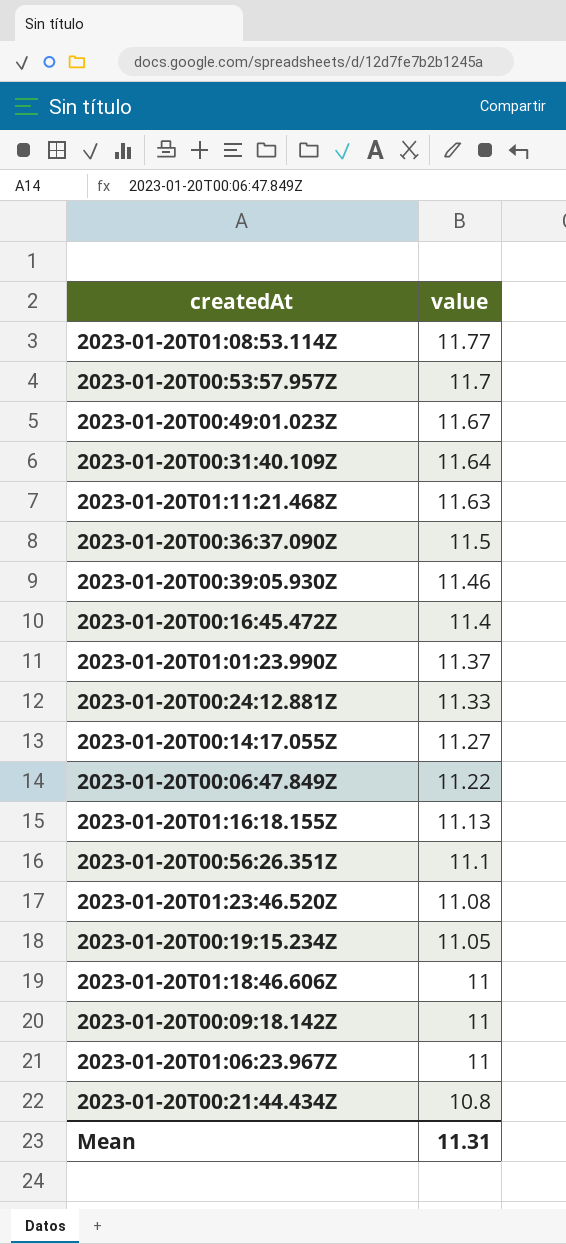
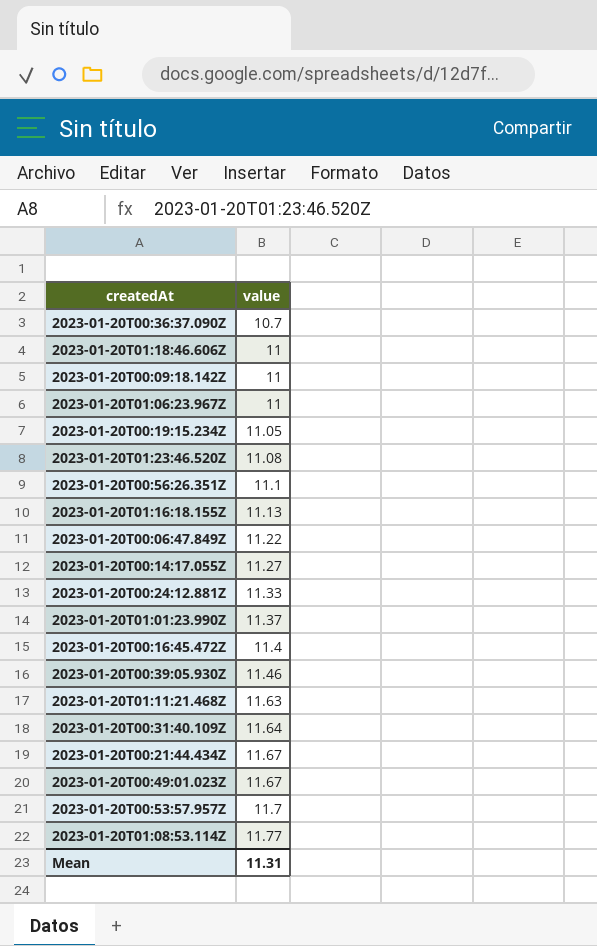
row order: value descending -> value ascending
2023-01-20T00:36:37.090Z | value: 11.5 -> 10.7
2023-01-20T00:21:44.434Z | value: 10.8 -> 11.67

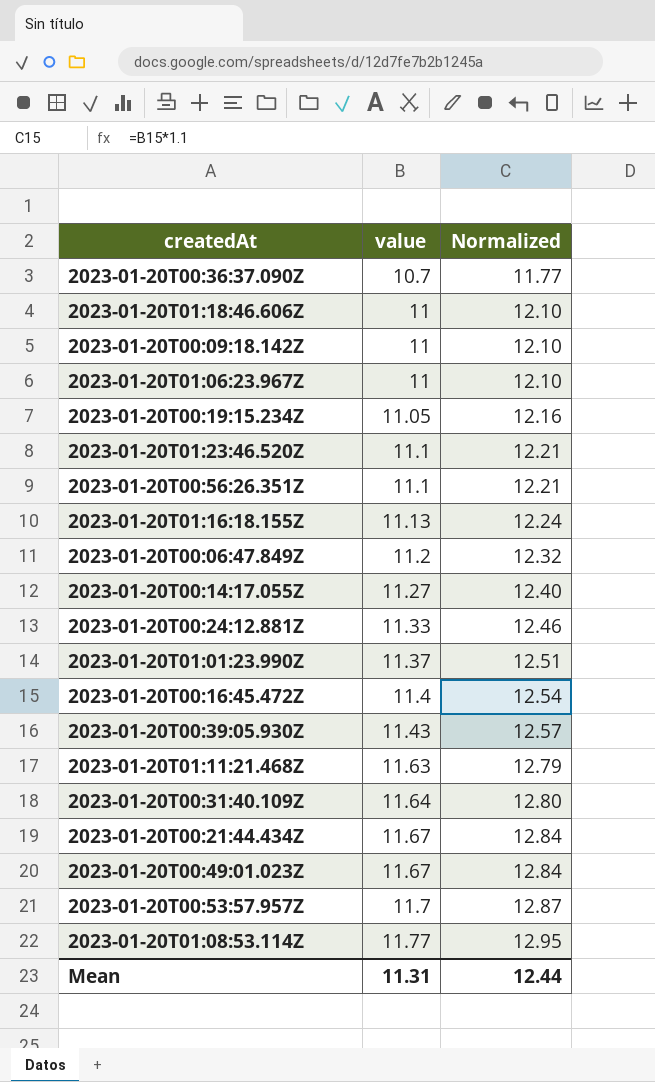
column Normalized | formula: none -> [value] * 1.1
2023-01-20T01:23:46.520Z | value: 11.08 -> 11.1
2023-01-20T00:06:47.849Z | value: 11.22 -> 11.2
2023-01-20T00:39:05.930Z | value: 11.46 -> 11.43

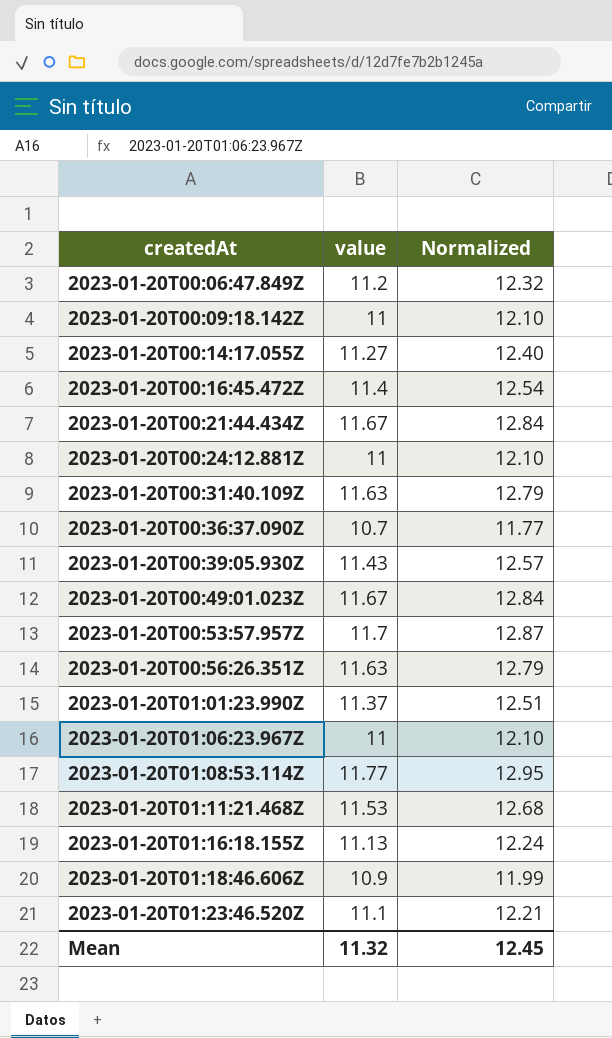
row order: value ascending -> createdAt ascending
row 2023-01-20T00:19:15.234Z: 11.05 | 12.16 -> none
2023-01-20T00:24:12.881Z | value: 11.33 -> 11
2023-01-20T00:24:12.881Z | Normalized: 12.46 -> 12.10
2023-01-20T00:31:40.109Z | value: 11.64 -> 11.63
2023-01-20T00:31:40.109Z | Normalized: 12.80 -> 12.79
2023-01-20T00:56:26.351Z | value: 11.1 -> 11.63
2023-01-20T00:56:26.351Z | Normalized: 12.21 -> 12.79
2023-01-20T01:11:21.468Z | value: 11.63 -> 11.53
2023-01-20T01:11:21.468Z | Normalized: 12.79 -> 12.68
2023-01-20T01:18:46.606Z | value: 11 -> 10.9
2023-01-20T01:18:46.606Z | Normalized: 12.10 -> 11.99
Mean | value: 11.31 -> 11.32
Mean | Normalized: 12.44 -> 12.45

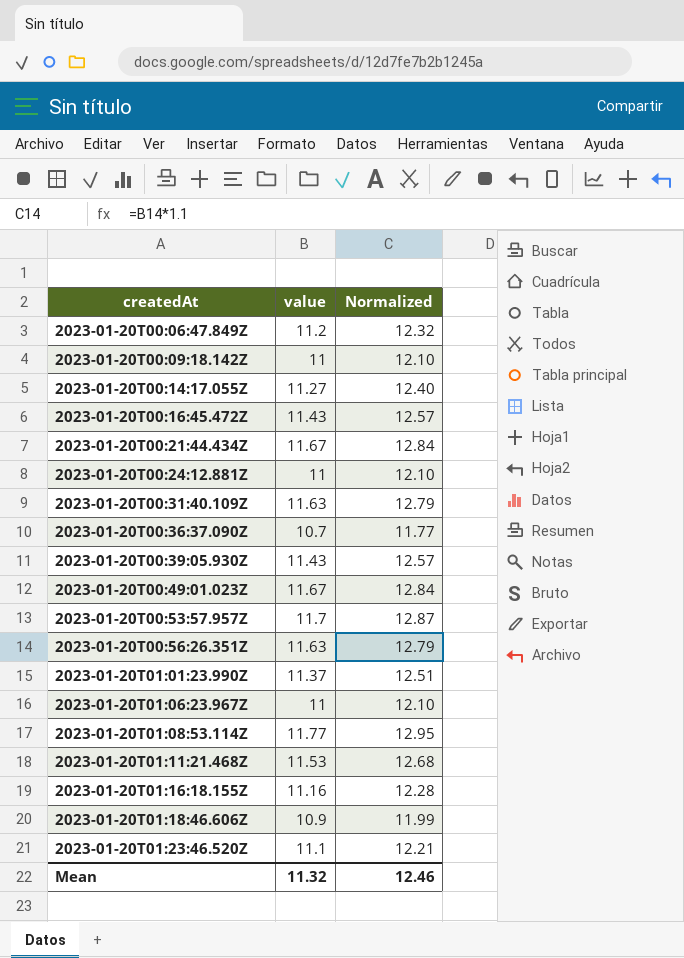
2023-01-20T00:16:45.472Z | value: 11.4 -> 11.43
2023-01-20T00:16:45.472Z | Normalized: 12.54 -> 12.57
2023-01-20T01:16:18.155Z | value: 11.13 -> 11.16
2023-01-20T01:16:18.155Z | Normalized: 12.24 -> 12.28
Mean | Normalized: 12.45 -> 12.46

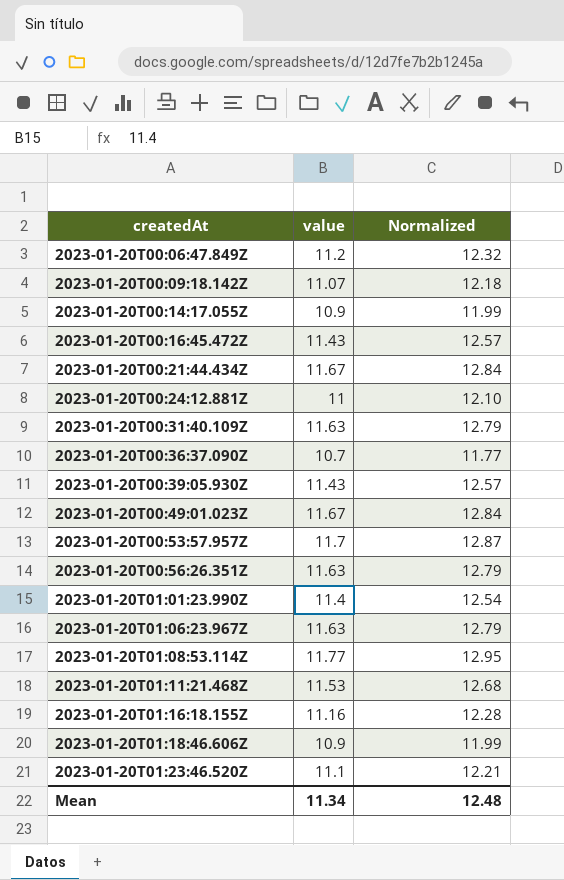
2023-01-20T00:09:18.142Z | value: 11 -> 11.07
2023-01-20T00:09:18.142Z | Normalized: 12.10 -> 12.18
2023-01-20T00:14:17.055Z | value: 11.27 -> 10.9
2023-01-20T00:14:17.055Z | Normalized: 12.40 -> 11.99
2023-01-20T01:01:23.990Z | value: 11.37 -> 11.4
2023-01-20T01:01:23.990Z | Normalized: 12.51 -> 12.54
2023-01-20T01:06:23.967Z | value: 11 -> 11.63
2023-01-20T01:06:23.967Z | Normalized: 12.10 -> 12.79
Mean | value: 11.32 -> 11.34
Mean | Normalized: 12.46 -> 12.48

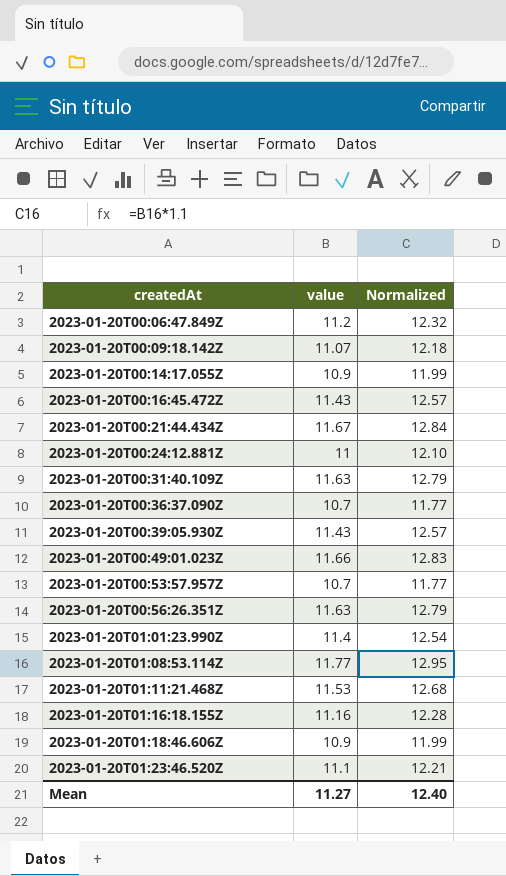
row 2023-01-20T01:06:23.967Z: 11.63 | 12.79 -> none
2023-01-20T00:49:01.023Z | value: 11.67 -> 11.66
2023-01-20T00:49:01.023Z | Normalized: 12.84 -> 12.83
2023-01-20T00:53:57.957Z | value: 11.7 -> 10.7
2023-01-20T00:53:57.957Z | Normalized: 12.87 -> 11.77
Mean | value: 11.34 -> 11.27
Mean | Normalized: 12.48 -> 12.40

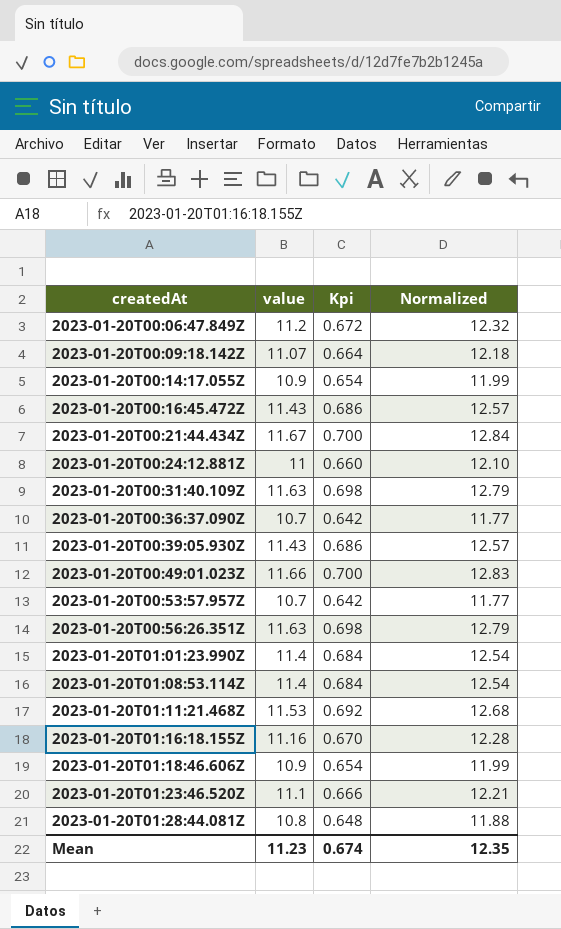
column Kpi | formula: none -> [value] * 0.06
2023-01-20T01:08:53.114Z | value: 11.77 -> 11.4
2023-01-20T01:08:53.114Z | Normalized: 12.95 -> 12.54
row 2023-01-20T01:28:44.081Z: none -> 10.8 | 0.648 | 11.88
Mean | value: 11.27 -> 11.23
Mean | Normalized: 12.40 -> 12.35

